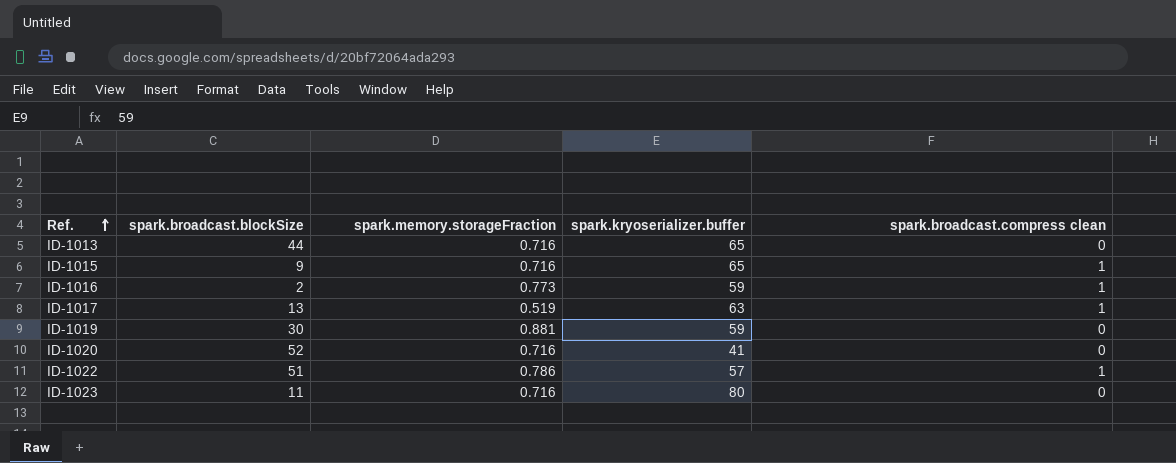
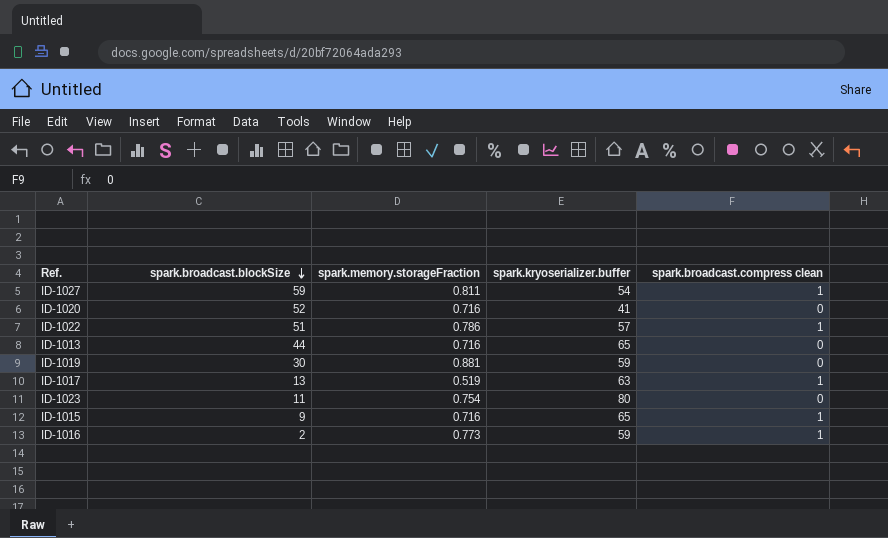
row order: Ref. ascending -> spark.broadcast.blockSize descending
row ID-1027: none -> 59 | 0.811 | 54 | 1
ID-1023 | spark.memory.storageFraction: 0.716 -> 0.754

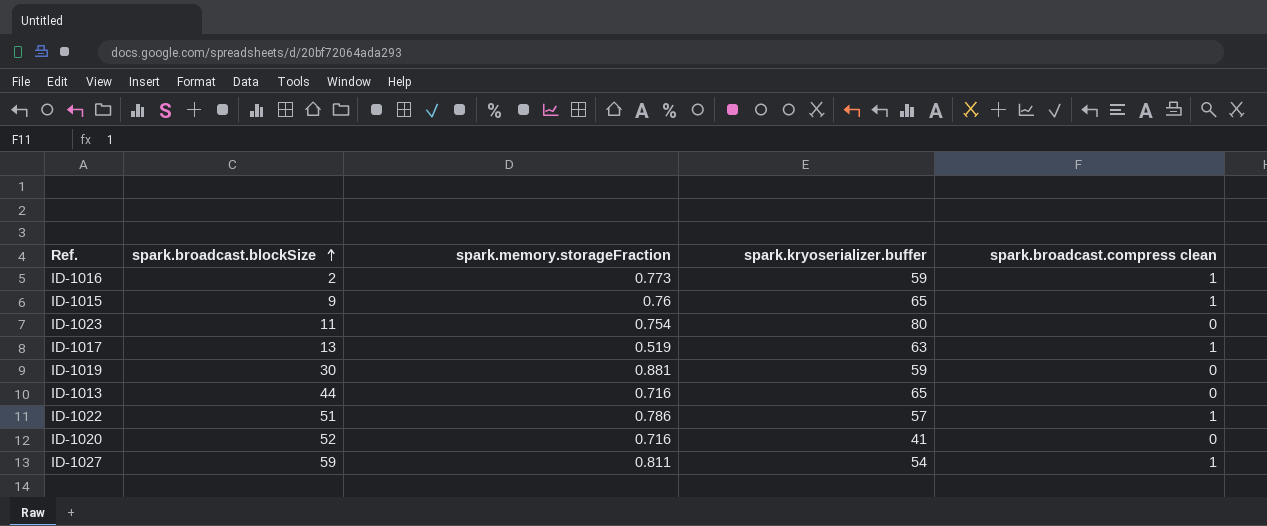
row order: spark.broadcast.blockSize descending -> spark.broadcast.blockSize ascending
ID-1015 | spark.memory.storageFraction: 0.716 -> 0.76

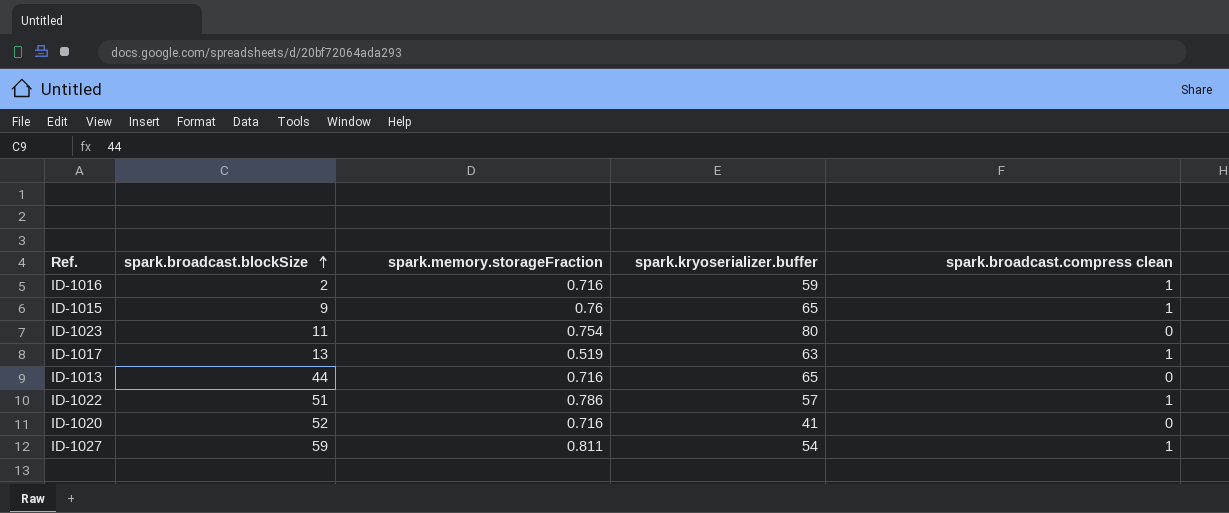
row ID-1019: 30 | 0.881 | 59 | 0 -> none
ID-1016 | spark.memory.storageFraction: 0.773 -> 0.716

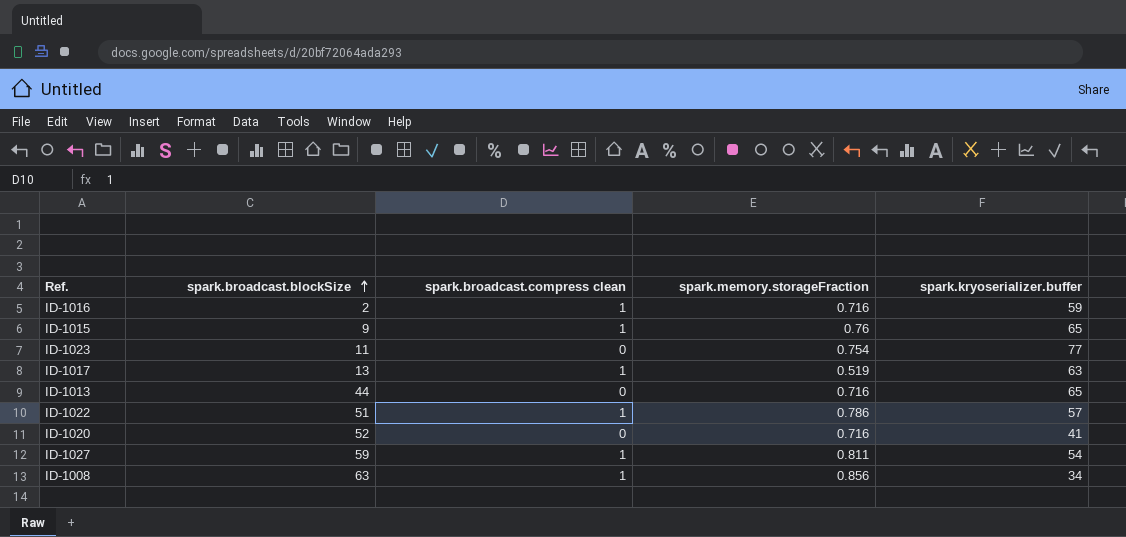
column spark.broadcast.compress clean | position: 5 -> 3
ID-1023 | spark.kryoserializer.buffer: 80 -> 77
row ID-1008: none -> 63 | 1 | 0.856 | 34

